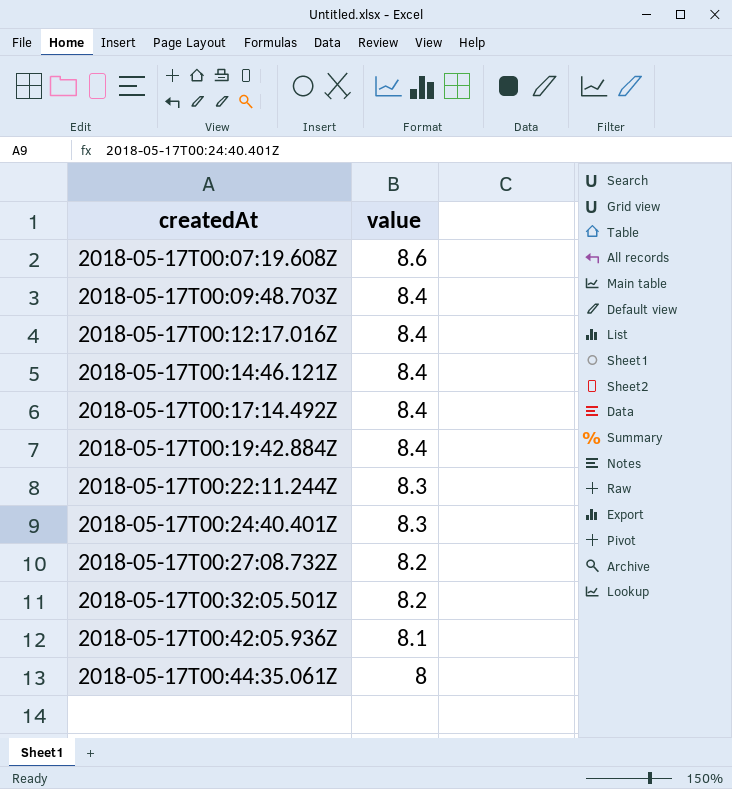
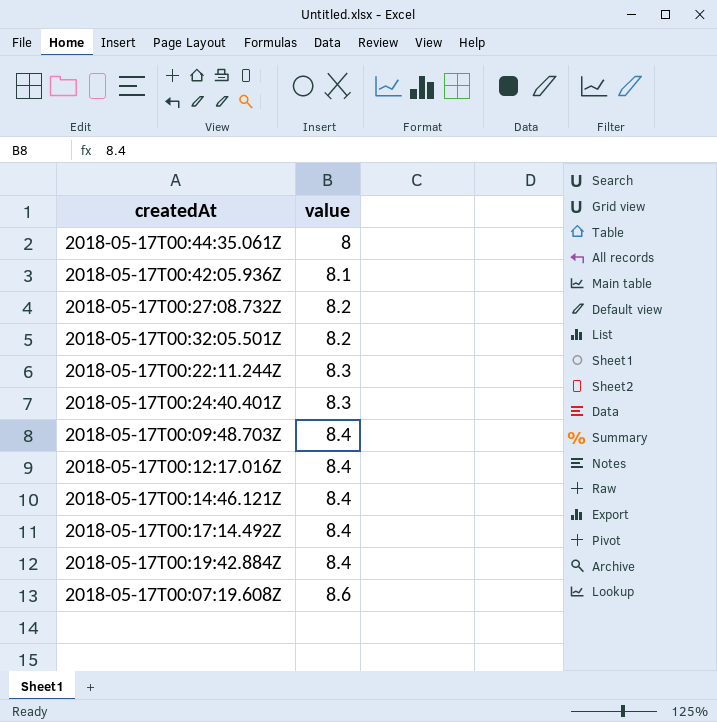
row order: createdAt ascending -> value ascending

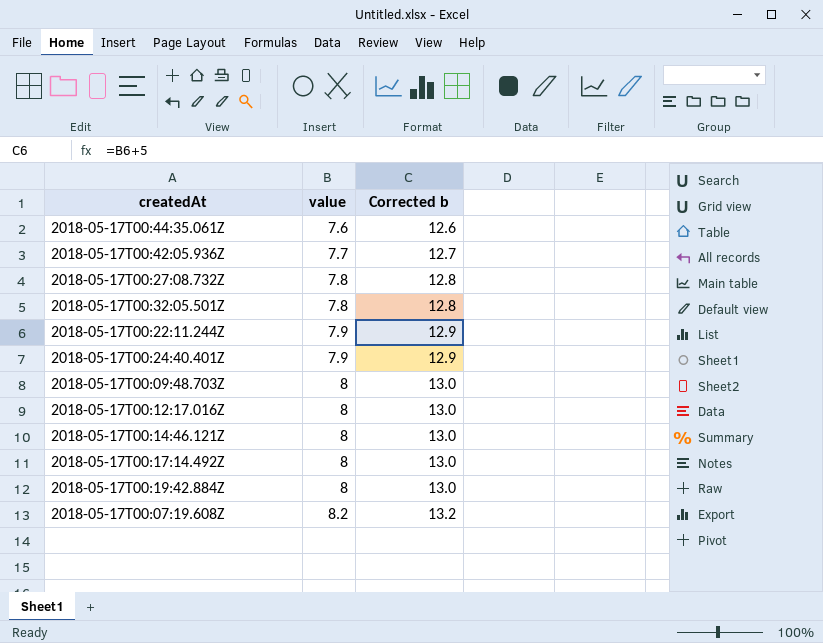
column Corrected b | formula: none -> [value] + 5
2018-05-17T00:44:35.061Z | value: 8 -> 7.6
2018-05-17T00:42:05.936Z | value: 8.1 -> 7.7
2018-05-17T00:27:08.732Z | value: 8.2 -> 7.8
2018-05-17T00:32:05.501Z | value: 8.2 -> 7.8
2018-05-17T00:22:11.244Z | value: 8.3 -> 7.9
2018-05-17T00:24:40.401Z | value: 8.3 -> 7.9
2018-05-17T00:09:48.703Z | value: 8.4 -> 8
2018-05-17T00:12:17.016Z | value: 8.4 -> 8
2018-05-17T00:14:46.121Z | value: 8.4 -> 8
2018-05-17T00:17:14.492Z | value: 8.4 -> 8
2018-05-17T00:19:42.884Z | value: 8.4 -> 8
2018-05-17T00:07:19.608Z | value: 8.6 -> 8.2

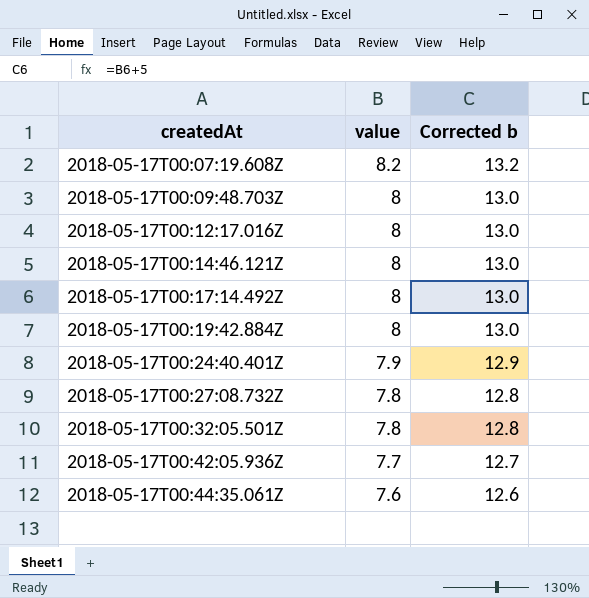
row order: value ascending -> createdAt ascending
row 2018-05-17T00:22:11.244Z: 7.9 | 12.9 -> none

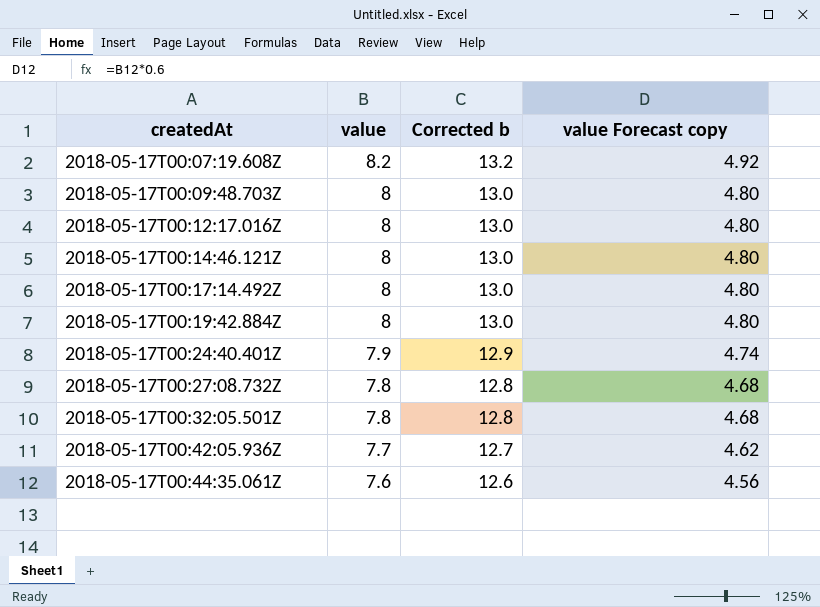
column value Forecast copy | formula: none -> [value] * 0.6

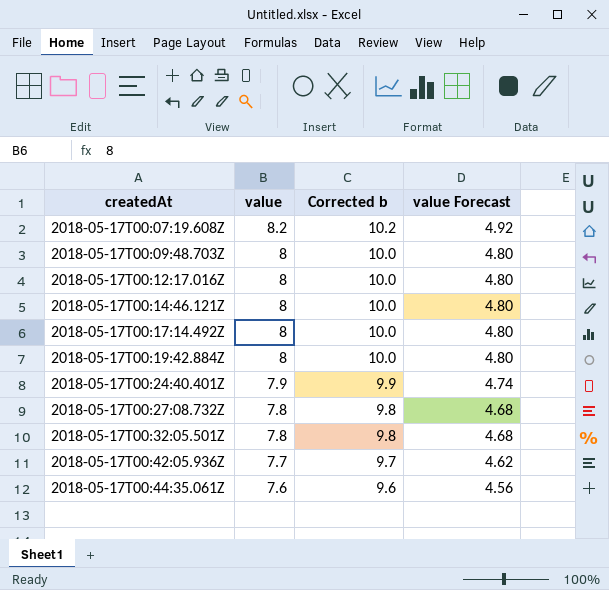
column Corrected b | formula: [value] + 5 -> [value] + 2
column name: value Forecast copy -> value Forecast

